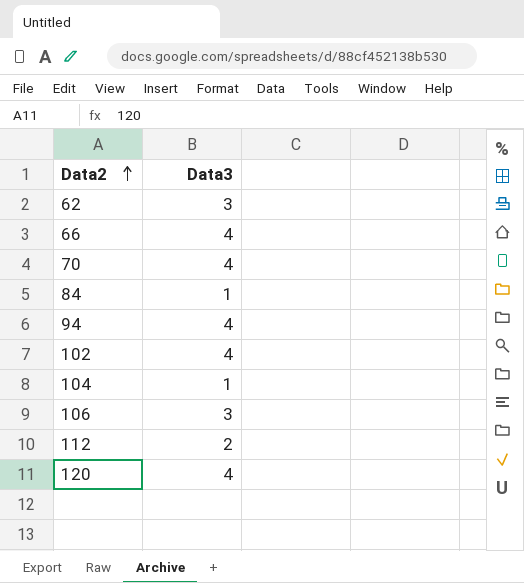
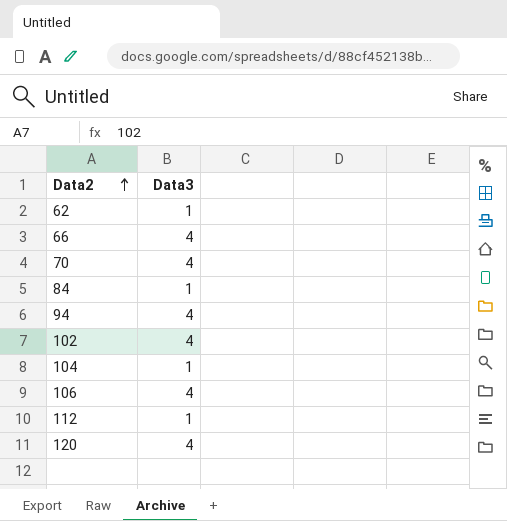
62 | Data3: 3 -> 1
106 | Data3: 3 -> 4
112 | Data3: 2 -> 1

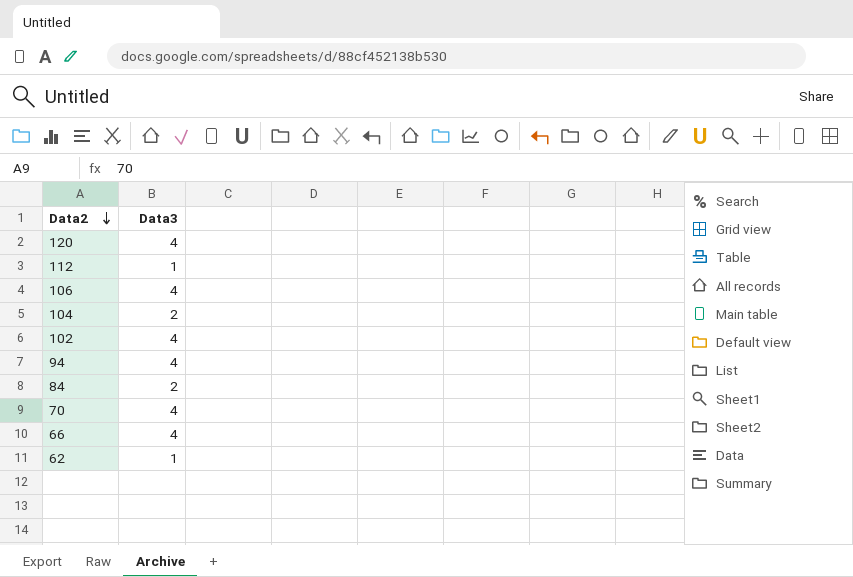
row order: Data2 ascending -> Data2 descending
104 | Data3: 1 -> 2
84 | Data3: 1 -> 2

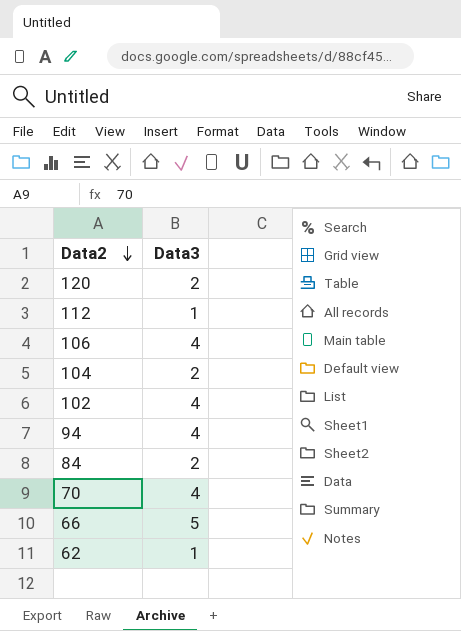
120 | Data3: 4 -> 2
66 | Data3: 4 -> 5

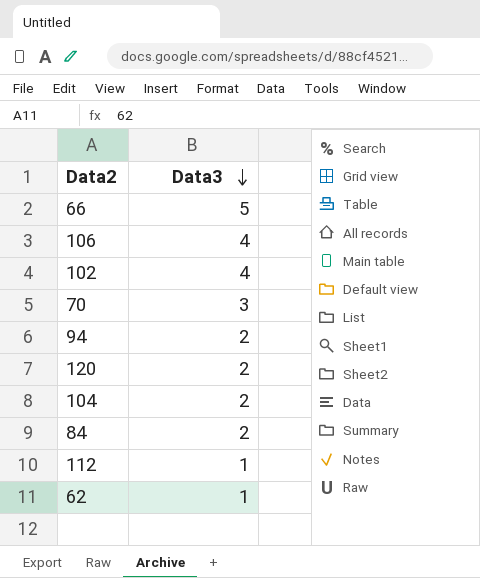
row order: Data2 descending -> Data3 descending
70 | Data3: 4 -> 3
94 | Data3: 4 -> 2

